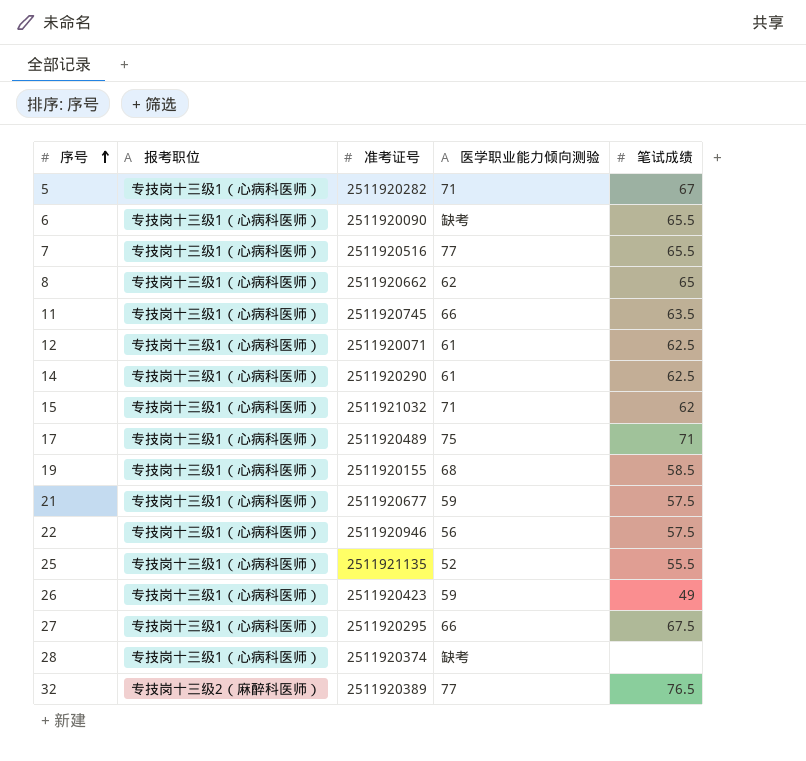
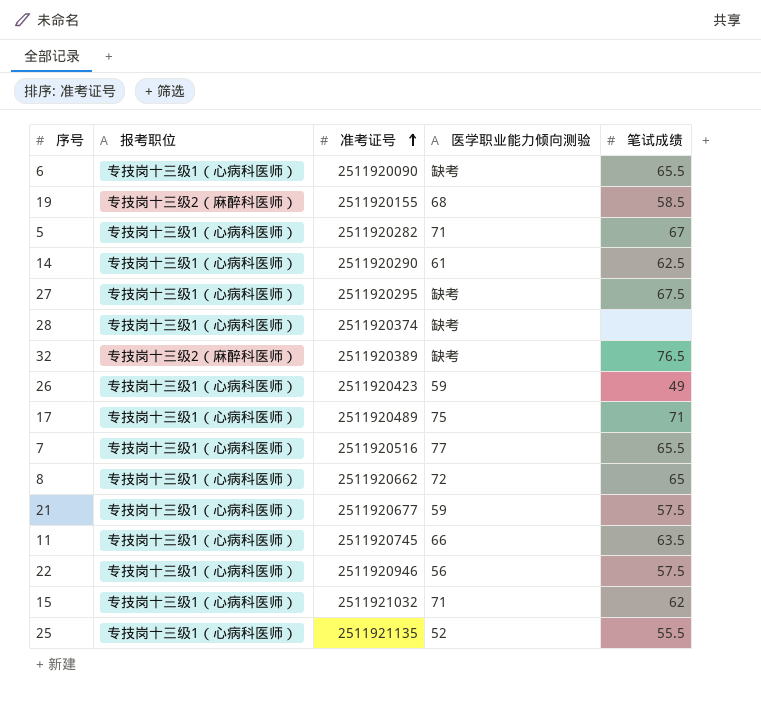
row order: 序号 ascending -> 准考证号 ascending
row 12: 专技岗十三级1（心病科医师） | 2511920071 | 61 | 62.5 -> none
19 | 报考职位: 专技岗十三级1（心病科医师） -> 专技岗十三级2（麻醉科医师）
27 | 医学职业能力倾向测验: 66 -> 缺考
32 | 医学职业能力倾向测验: 77 -> 缺考
8 | 医学职业能力倾向测验: 62 -> 72

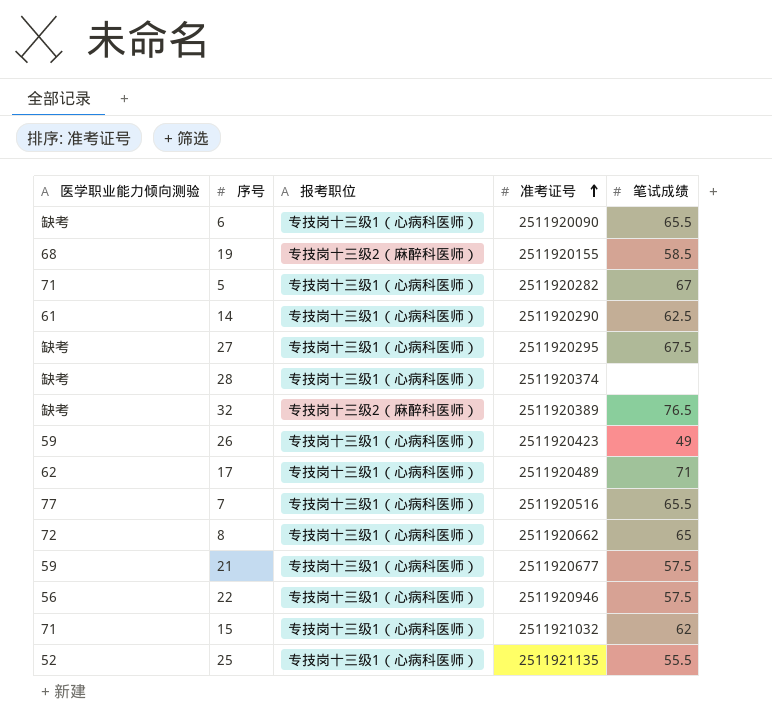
column 医学职业能力倾向测验 | position: 4 -> 1
row 11: 专技岗十三级1（心病科医师） | 2511920745 | 66 | 63.5 -> none
17 | 医学职业能力倾向测验: 75 -> 62

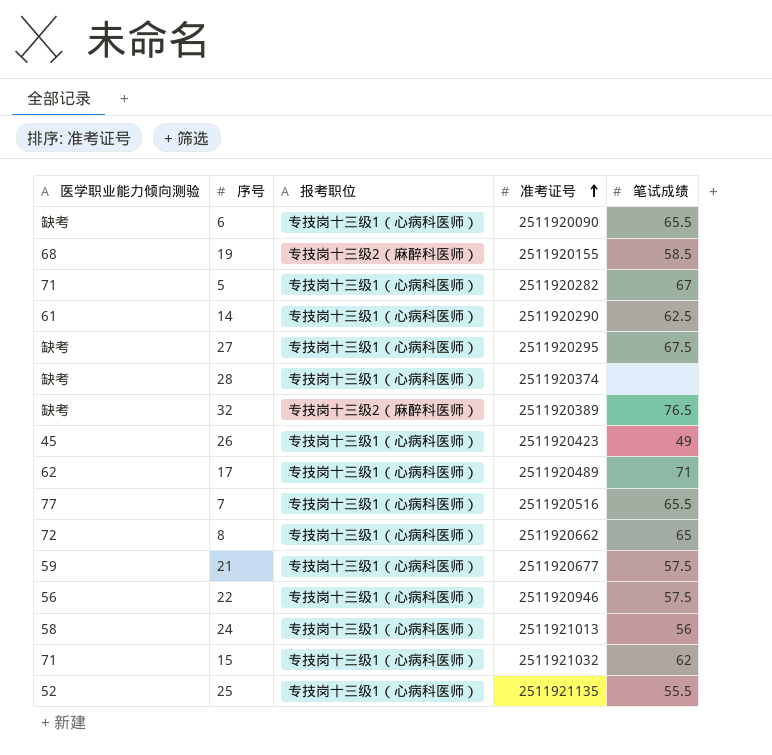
26 | 医学职业能力倾向测验: 59 -> 45
row 24: none -> 58 | 专技岗十三级1（心病科医师） | 2511921013 | 56

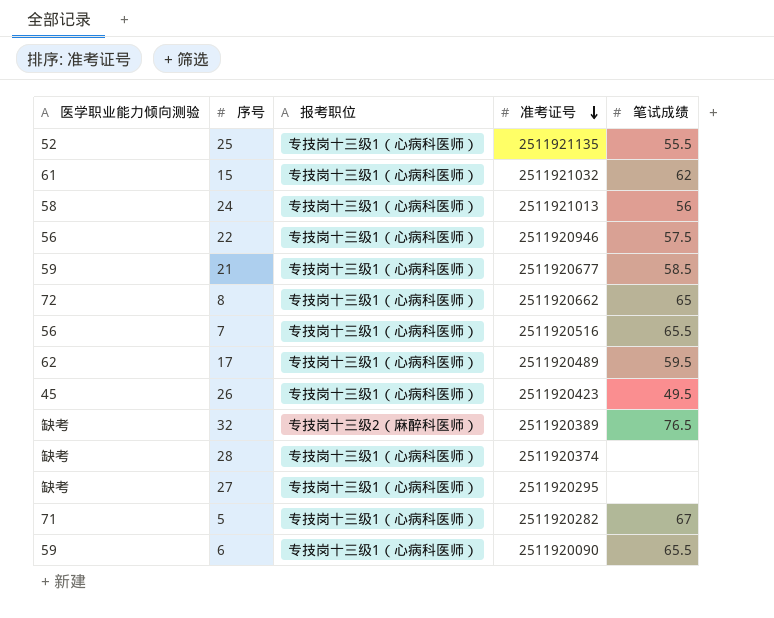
row order: 准考证号 ascending -> 准考证号 descending
row 19: 68 | 专技岗十三级2（麻醉科医师） | 2511920155 | 58.5 -> none
row 14: 61 | 专技岗十三级1（心病科医师） | 2511920290 | 62.5 -> none
15 | 医学职业能力倾向测验: 71 -> 61
21 | 笔试成绩: 57.5 -> 58.5
7 | 医学职业能力倾向测验: 77 -> 56
17 | 笔试成绩: 71 -> 59.5
26 | 笔试成绩: 49 -> 49.5
27 | 笔试成绩: 67.5 -> none
6 | 医学职业能力倾向测验: 缺考 -> 59

